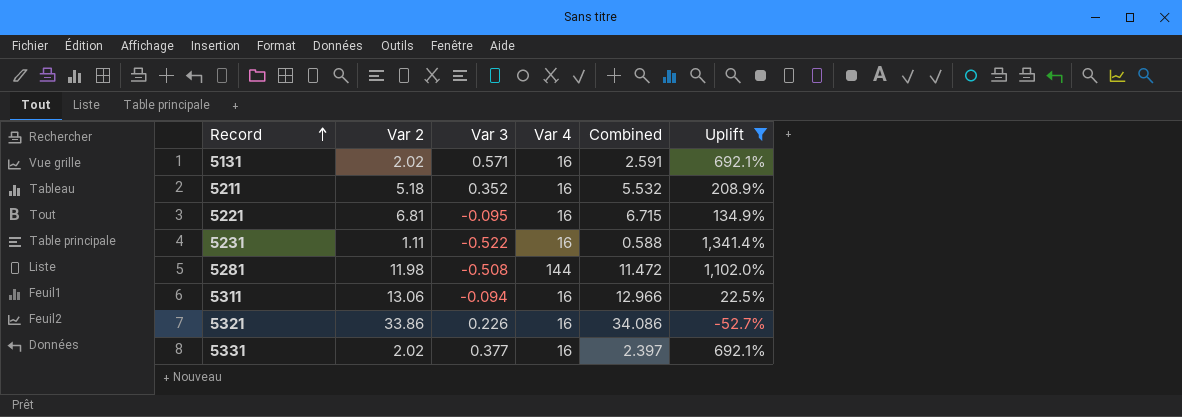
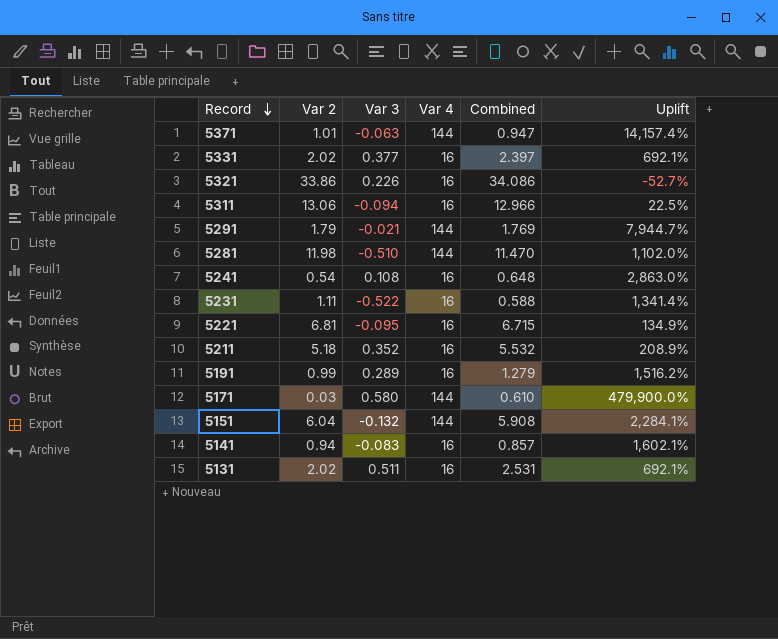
filter: Uplift <= 1,341.4% -> none
row order: Record ascending -> Record descending
5281 | Var 3: -0.508 -> -0.510
5281 | Combined: 11.472 -> 11.470
5131 | Var 3: 0.571 -> 0.511
5131 | Combined: 2.591 -> 2.531

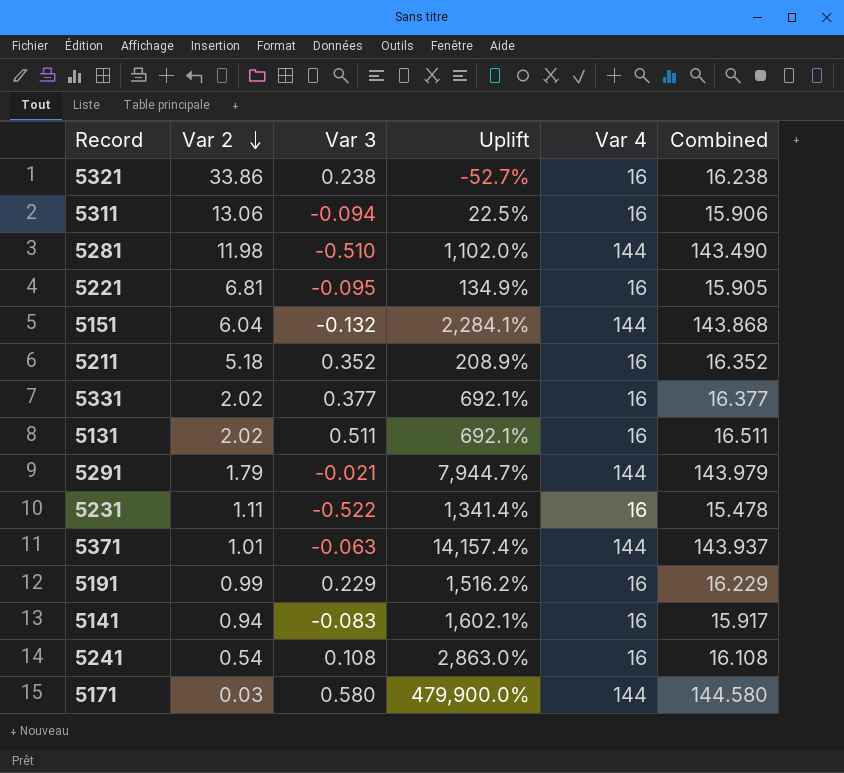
row order: Record descending -> Var 2 descending
column Uplift | position: 6 -> 4
column Combined | formula: [Var 2] + [Var 3] -> [Var 3] + [Var 4]
5321 | Var 3: 0.226 -> 0.238
5191 | Var 3: 0.289 -> 0.229

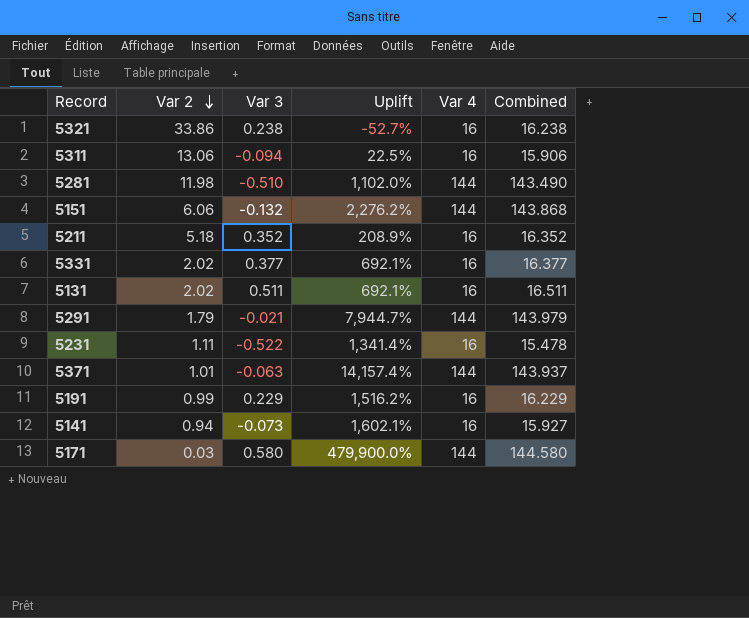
row 5221: 6.81 | -0.095 | 134.9% | 16 | 15.905 -> none
row 5241: 0.54 | 0.108 | 2,863.0% | 16 | 16.108 -> none
5151 | Var 2: 6.04 -> 6.06
5151 | Uplift: 2,284.1% -> 2,276.2%
5141 | Var 3: -0.083 -> -0.073
5141 | Combined: 15.917 -> 15.927

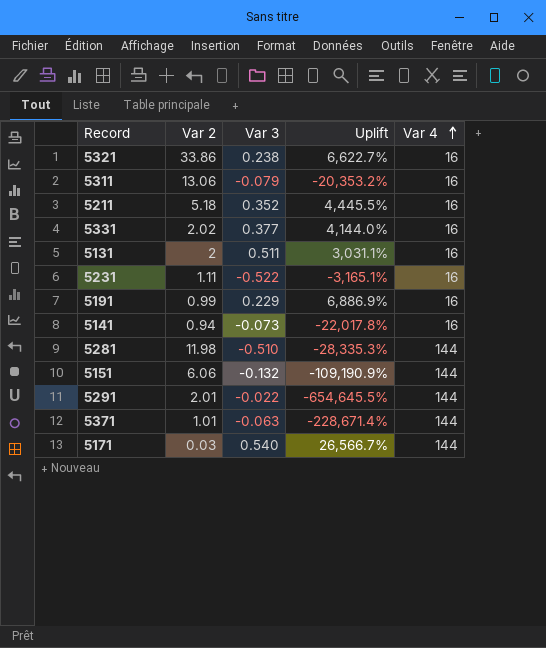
row order: Var 2 descending -> Var 4 ascending
column Combined | formula: [Var 3] + [Var 4] -> none
column Uplift | formula: ([Var 4] - [Var 2]) / [Var 2] -> ([Var 4] - [Var 3]) / [Var 3]
5311 | Var 3: -0.094 -> -0.079
5131 | Var 2: 2.02 -> 2
5291 | Var 2: 1.79 -> 2.01
5291 | Var 3: -0.021 -> -0.022
5171 | Var 3: 0.580 -> 0.540

